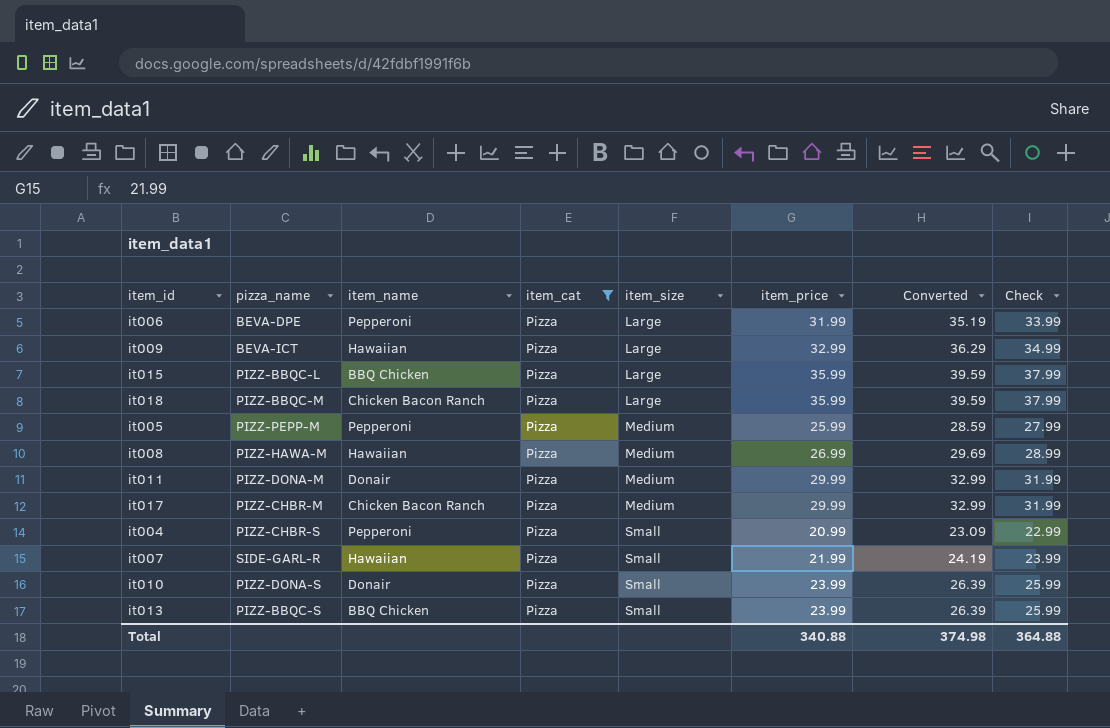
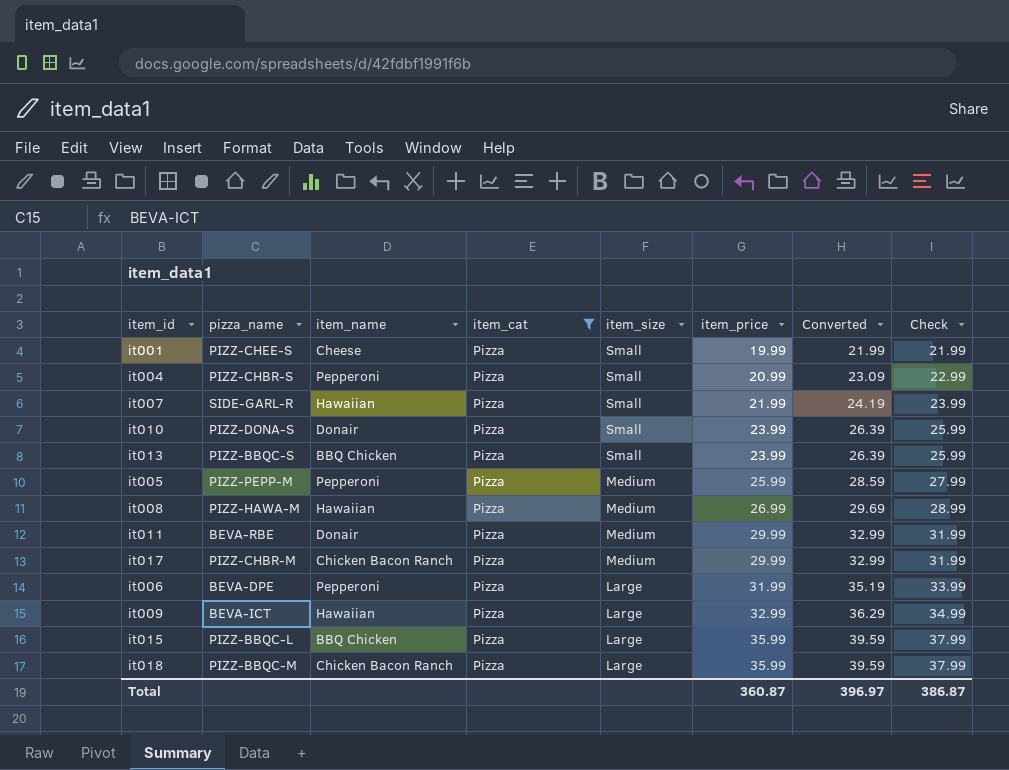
row order: item_size ascending -> item_size descending
row it001: none -> PIZZ-CHEE-S | Cheese | Pizza | Small | 19.99 | 21.99 | 21.99
it011 | pizza_name: PIZZ-DONA-M -> BEVA-RBE
Total | item_price: 340.88 -> 360.87
Total | Converted: 374.98 -> 396.97
Total | Check: 364.88 -> 386.87

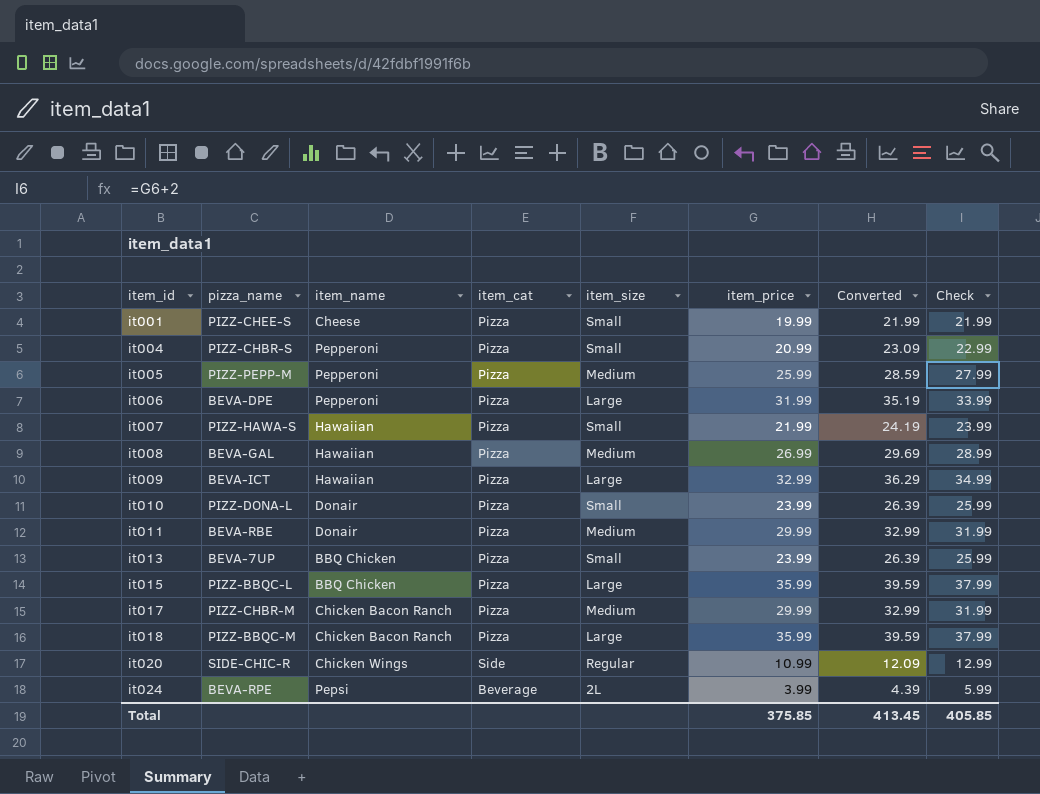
filter: item_cat = Pizza -> none
row order: item_size descending -> item_id ascending
it007 | pizza_name: SIDE-GARL-R -> PIZZ-HAWA-S
it008 | pizza_name: PIZZ-HAWA-M -> BEVA-GAL
it010 | pizza_name: PIZZ-DONA-S -> PIZZ-DONA-L
it013 | pizza_name: PIZZ-BBQC-S -> BEVA-7UP
Total | item_price: 360.87 -> 375.85
Total | Converted: 396.97 -> 413.45
Total | Check: 386.87 -> 405.85

